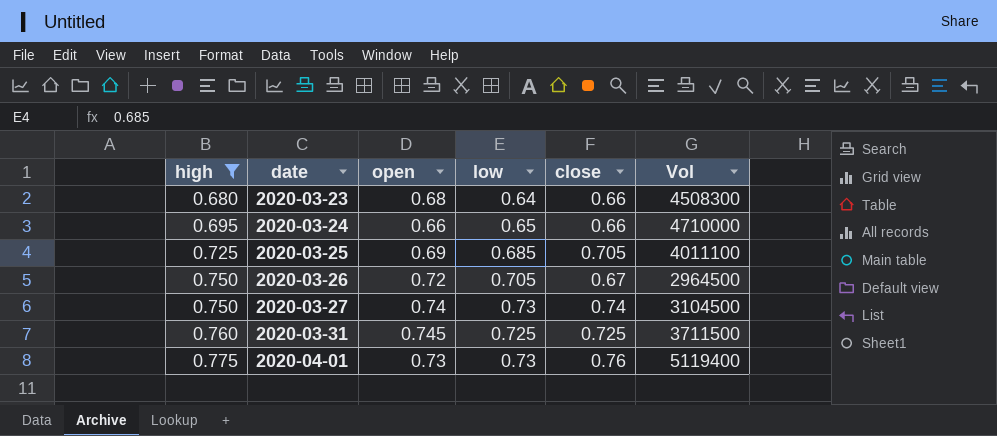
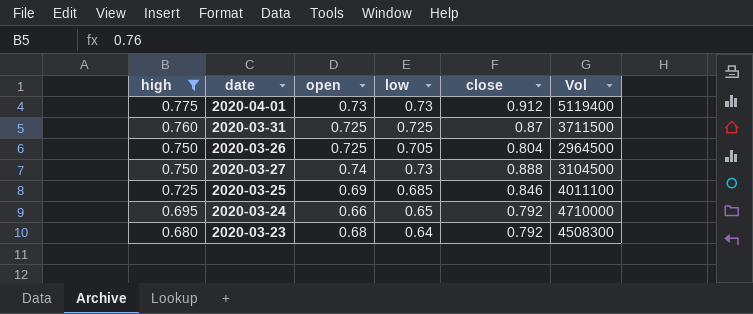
row order: high ascending -> high descending
2020-04-01 | close: 0.76 -> 0.912
2020-03-31 | open: 0.745 -> 0.725
2020-03-31 | close: 0.725 -> 0.87
2020-03-26 | open: 0.72 -> 0.725
2020-03-26 | close: 0.67 -> 0.804
2020-03-27 | close: 0.74 -> 0.888
2020-03-25 | close: 0.705 -> 0.846
2020-03-24 | close: 0.66 -> 0.792
2020-03-23 | close: 0.66 -> 0.792

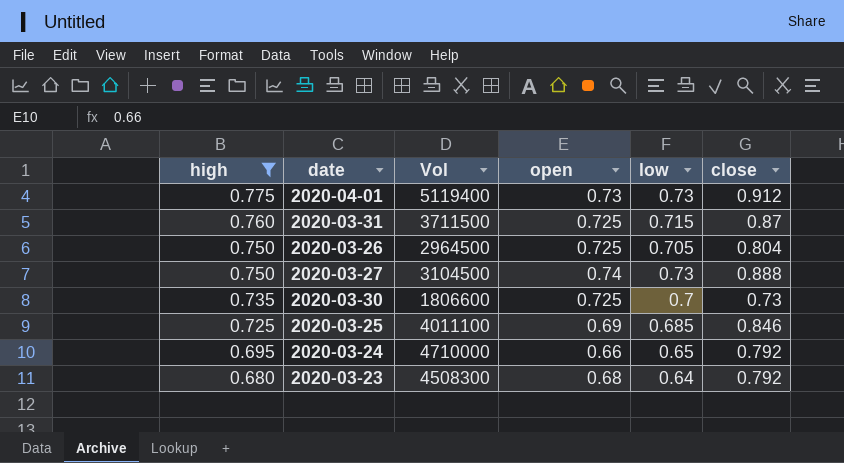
column Vol | position: 6 -> 3
2020-03-31 | low: 0.725 -> 0.715
row 2020-03-30: none -> 0.735 | 1806600 | 0.725 | 0.7 | 0.73

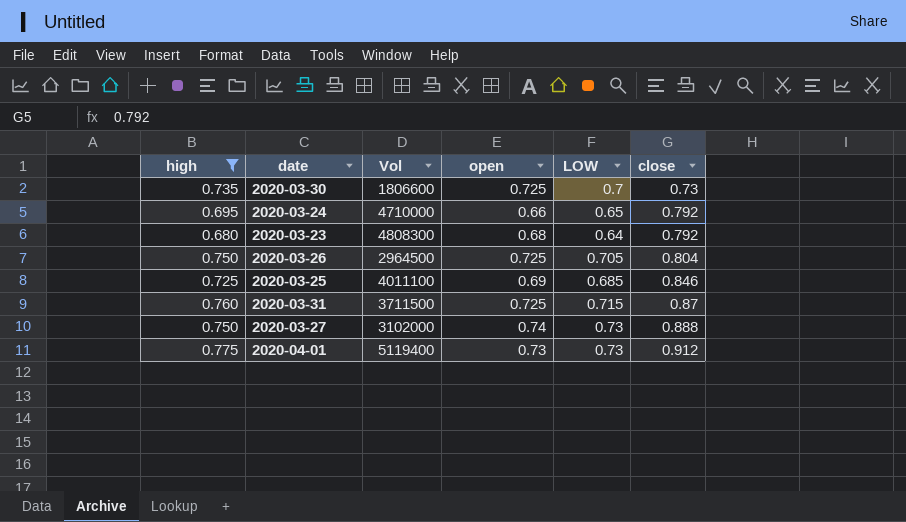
row order: high descending -> close ascending
column name: low -> LOW
2020-03-23 | Vol: 4508300 -> 4808300
2020-03-27 | Vol: 3104500 -> 3102000

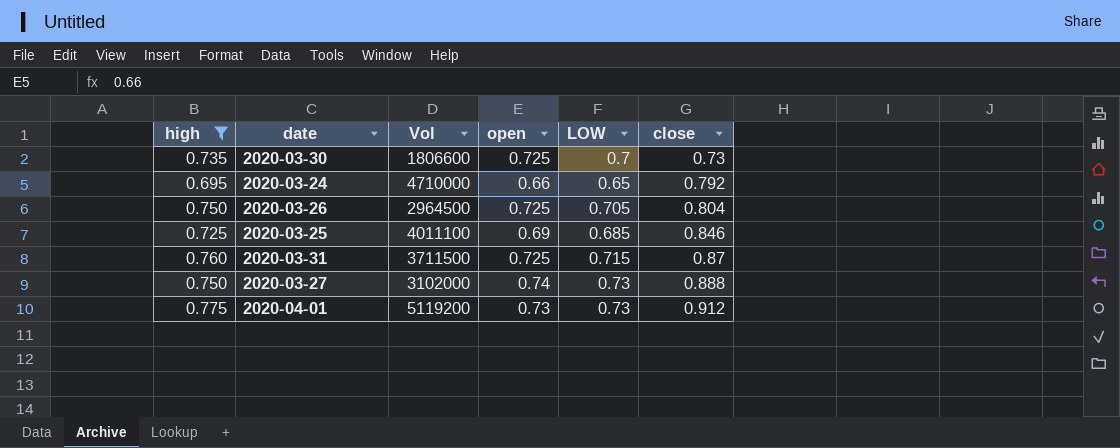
row 2020-03-23: 0.680 | 4808300 | 0.68 | 0.64 | 0.792 -> none
2020-04-01 | Vol: 5119400 -> 5119200

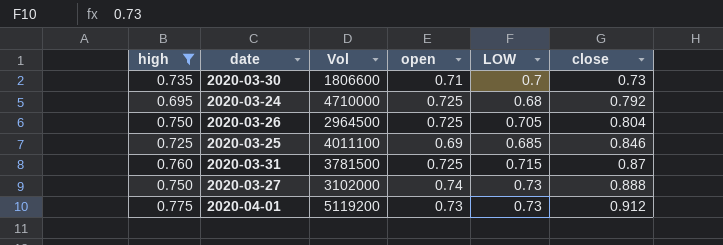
2020-03-30 | open: 0.725 -> 0.71
2020-03-24 | open: 0.66 -> 0.725
2020-03-24 | LOW: 0.65 -> 0.68
2020-03-31 | Vol: 3711500 -> 3781500

